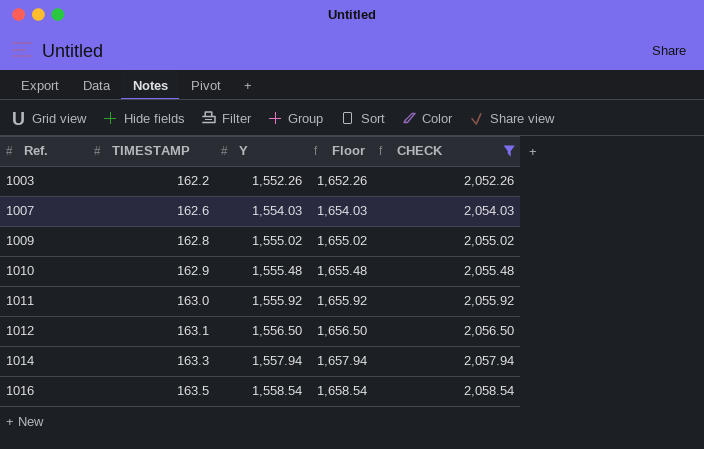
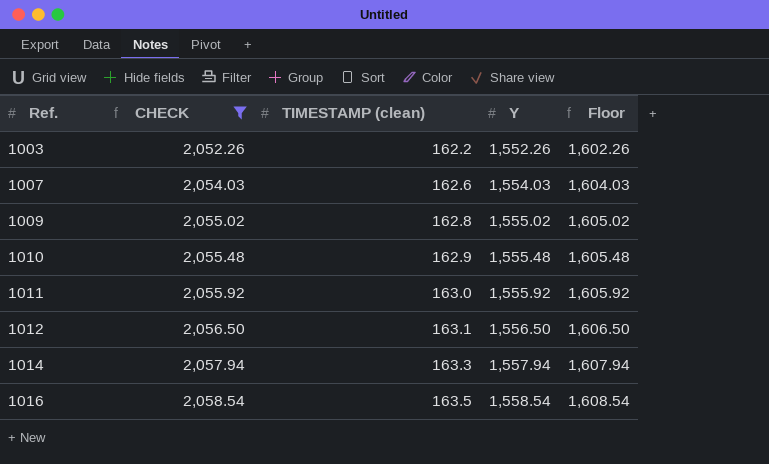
column CHECK | position: 5 -> 2
column name: TIMESTAMP -> TIMESTAMP (clean)
column Floor | formula: [Y] + 100 -> [Y] + 50

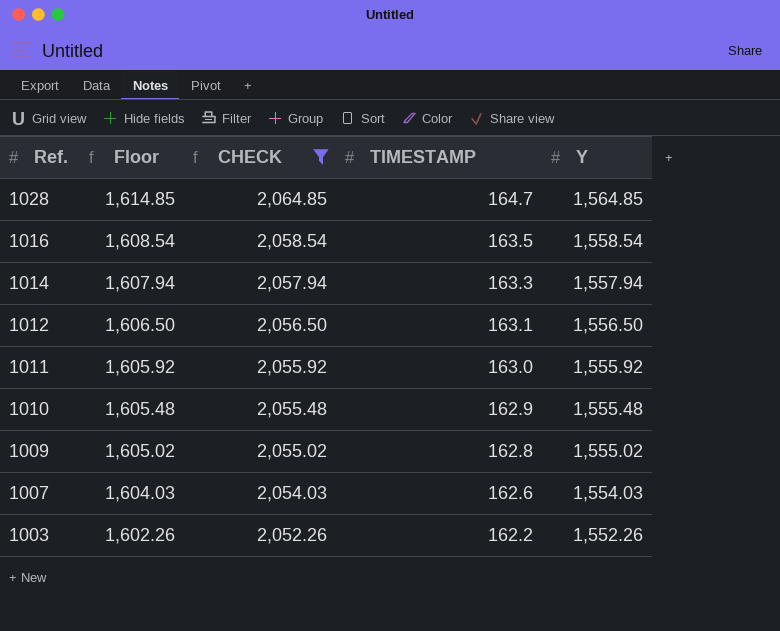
row order: Ref. ascending -> Ref. descending
column Floor | position: 5 -> 2
column name: TIMESTAMP (clean) -> TIMESTAMP
row 1028: none -> 1,614.85 | 2,064.85 | 164.7 | 1,564.85

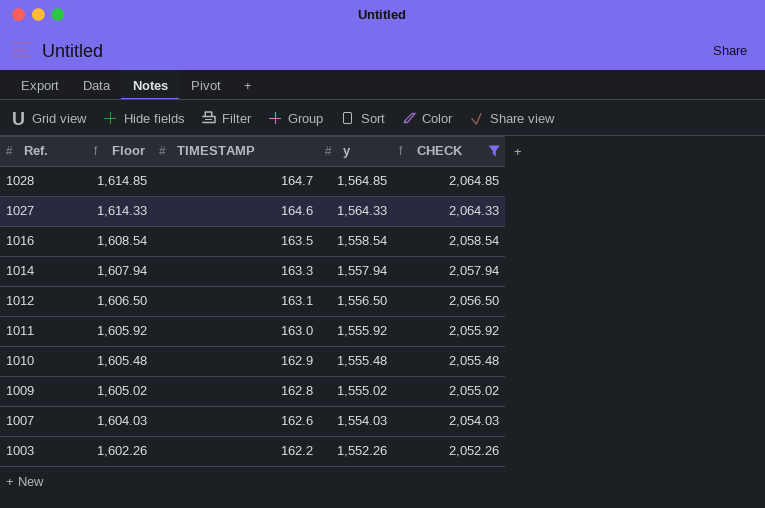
column name: Y -> y
column CHECK | position: 3 -> 5
row 1027: none -> 1,614.33 | 164.6 | 1,564.33 | 2,064.33

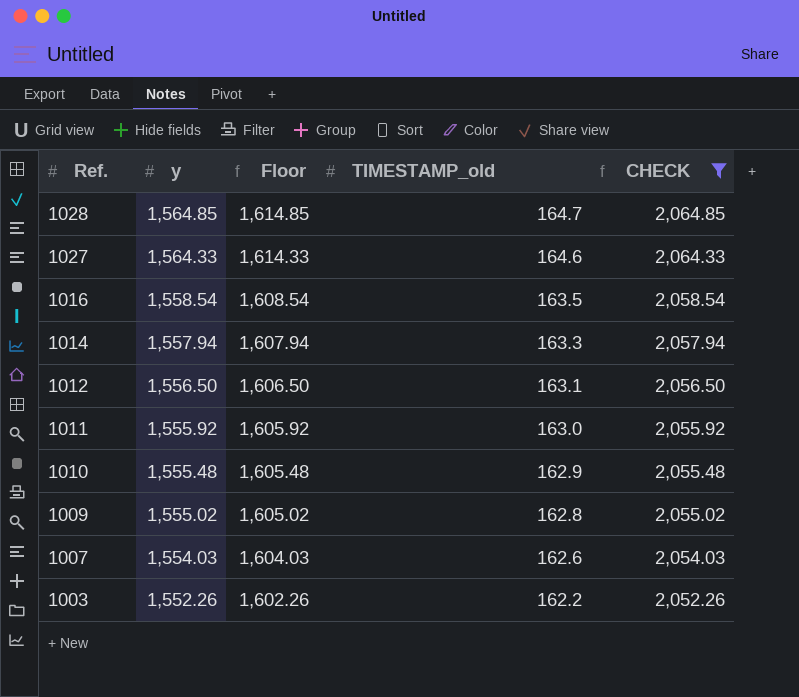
column y | position: 4 -> 2
column name: TIMESTAMP -> TIMESTAMP_old

